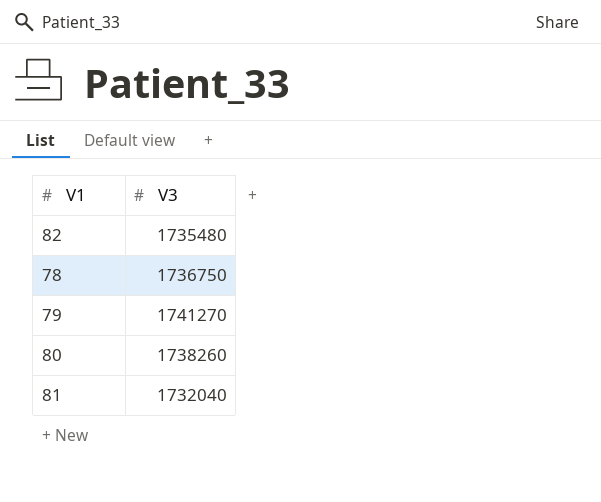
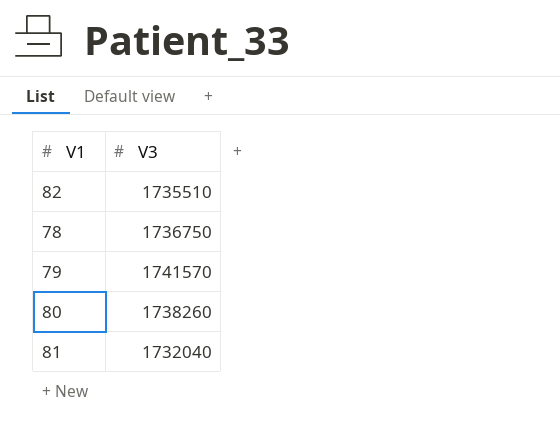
82 | V3: 1735480 -> 1735510
79 | V3: 1741270 -> 1741570

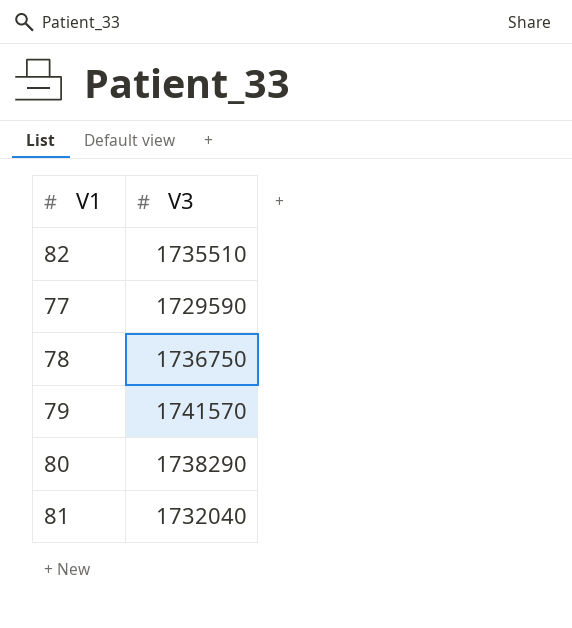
row 77: none -> 1729590
80 | V3: 1738260 -> 1738290

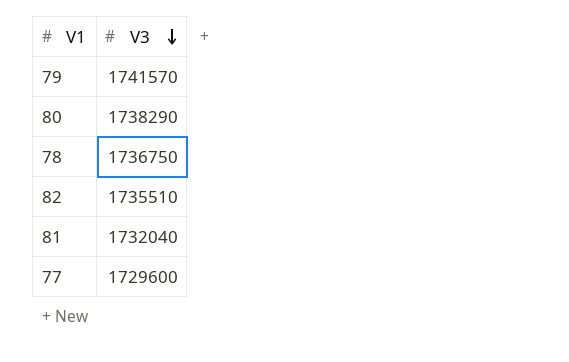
row order: none -> V3 descending
77 | V3: 1729590 -> 1729600

